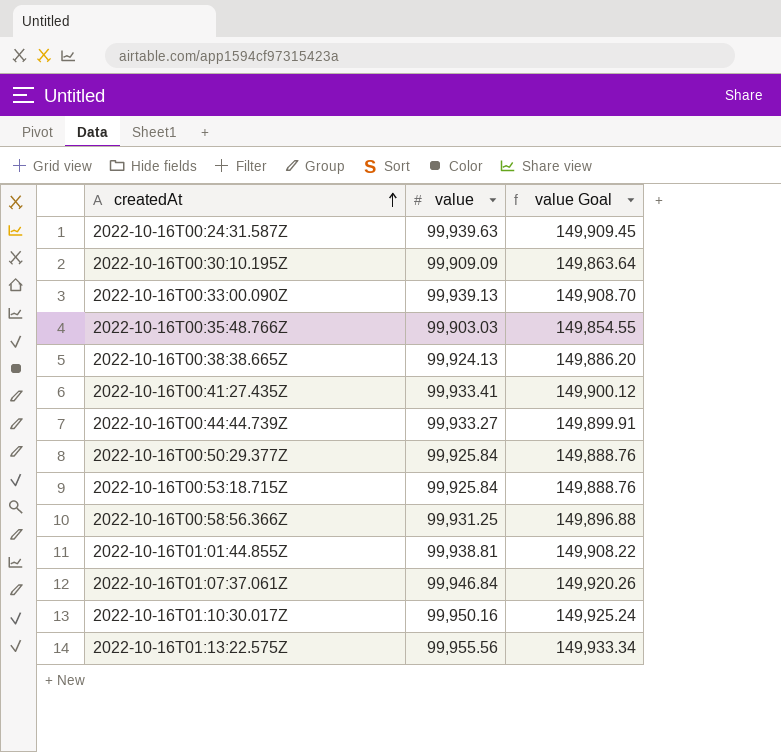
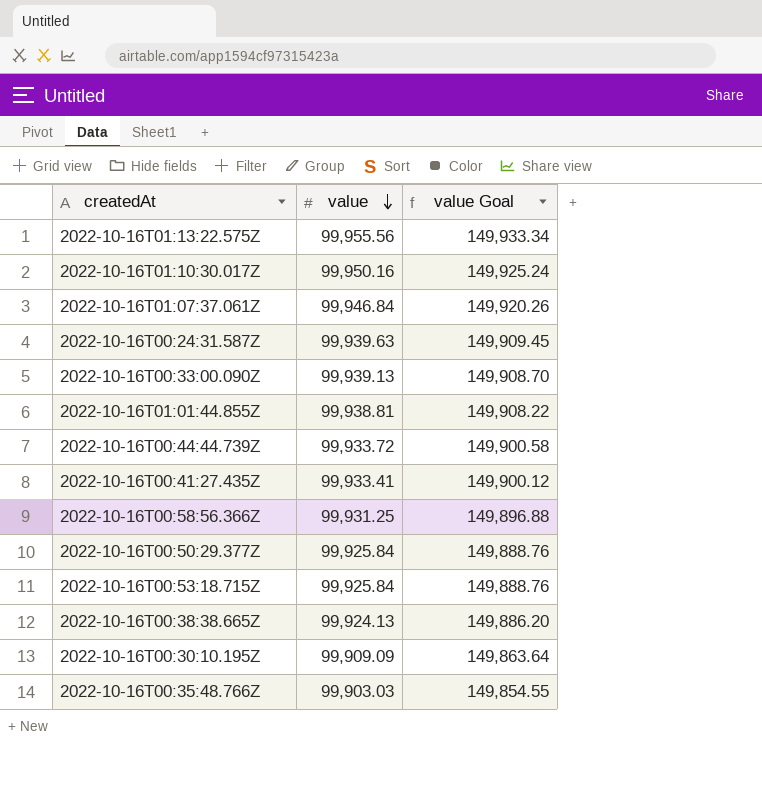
row order: createdAt ascending -> value descending
2022-10-16T00:44:44.739Z | value: 99,933.27 -> 99,933.72
2022-10-16T00:44:44.739Z | value Goal: 149,899.91 -> 149,900.58

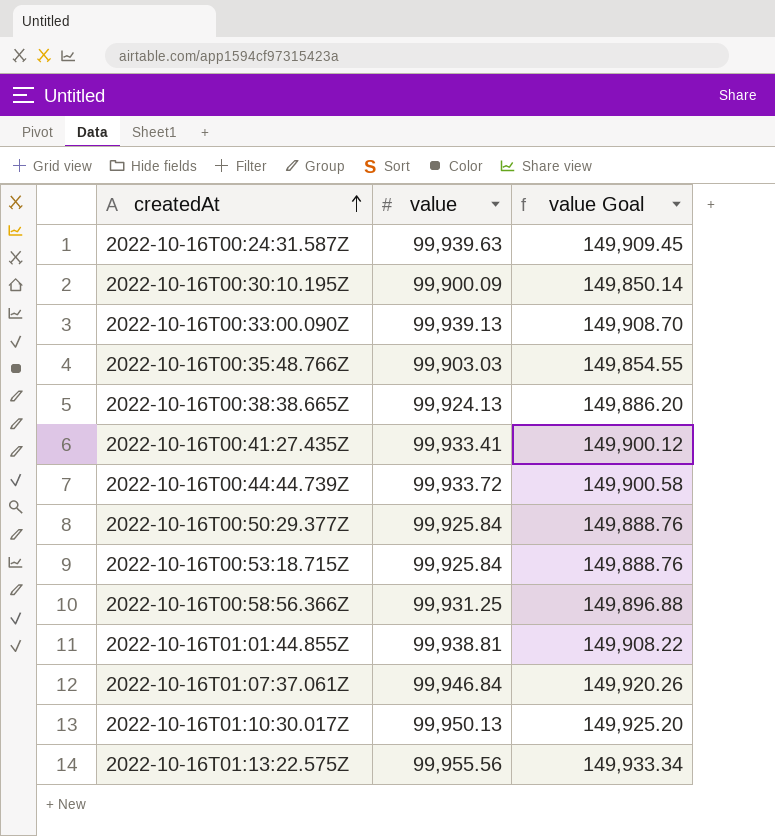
row order: value descending -> createdAt ascending
2022-10-16T00:30:10.195Z | value: 99,909.09 -> 99,900.09
2022-10-16T00:30:10.195Z | value Goal: 149,863.64 -> 149,850.14
2022-10-16T01:10:30.017Z | value: 99,950.16 -> 99,950.13
2022-10-16T01:10:30.017Z | value Goal: 149,925.24 -> 149,925.20

